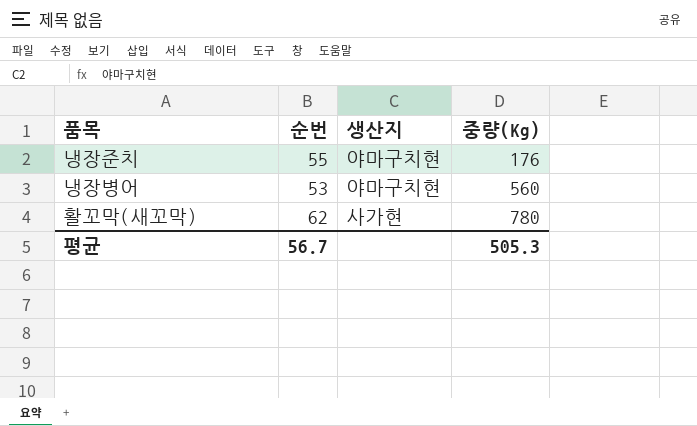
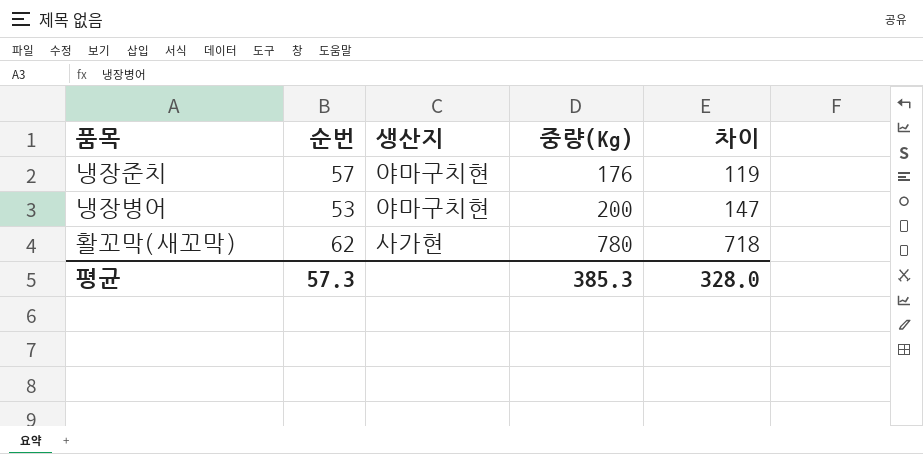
column 차이 | formula: none -> [중량(Kg)] - [순번]
냉장준치 | 순번: 55 -> 57
냉장병어 | 중량(Kg): 560 -> 200
평균 | 순번: 56.7 -> 57.3
평균 | 중량(Kg): 505.3 -> 385.3

